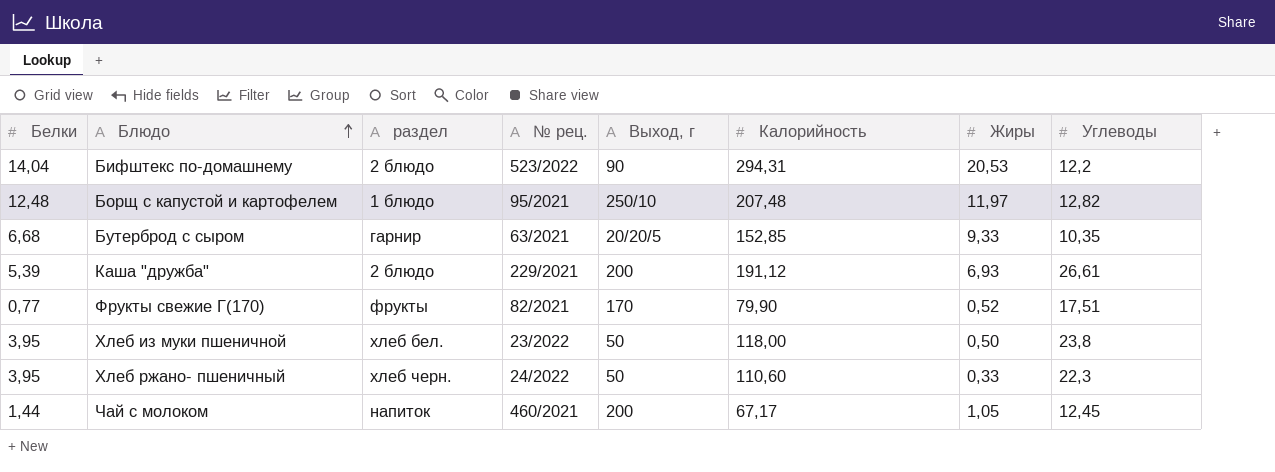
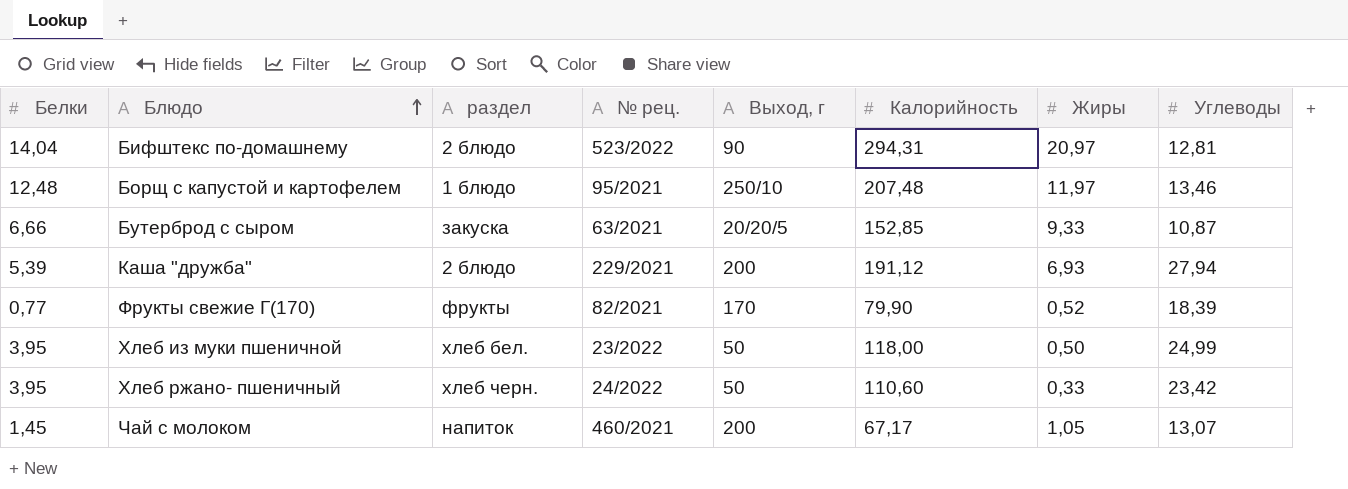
Бифштекс по-домашнему | Жиры: 20,53 -> 20,97
Бифштекс по-домашнему | Углеводы: 12,2 -> 12,81
Борщ с капустой и картофелем | Углеводы: 12,82 -> 13,46
Бутерброд с сыром | Белки: 6,68 -> 6,66
Бутерброд с сыром | раздел: гарнир -> закуска
Бутерброд с сыром | Углеводы: 10,35 -> 10,87
Каша "дружба" | Углеводы: 26,61 -> 27,94
Фрукты свежие Г(170) | Углеводы: 17,51 -> 18,39
Хлеб из муки пшеничной | Углеводы: 23,8 -> 24,99
Хлеб ржано- пшеничный | Углеводы: 22,3 -> 23,42
Чай с молоком | Белки: 1,44 -> 1,45
Чай с молоком | Углеводы: 12,45 -> 13,07

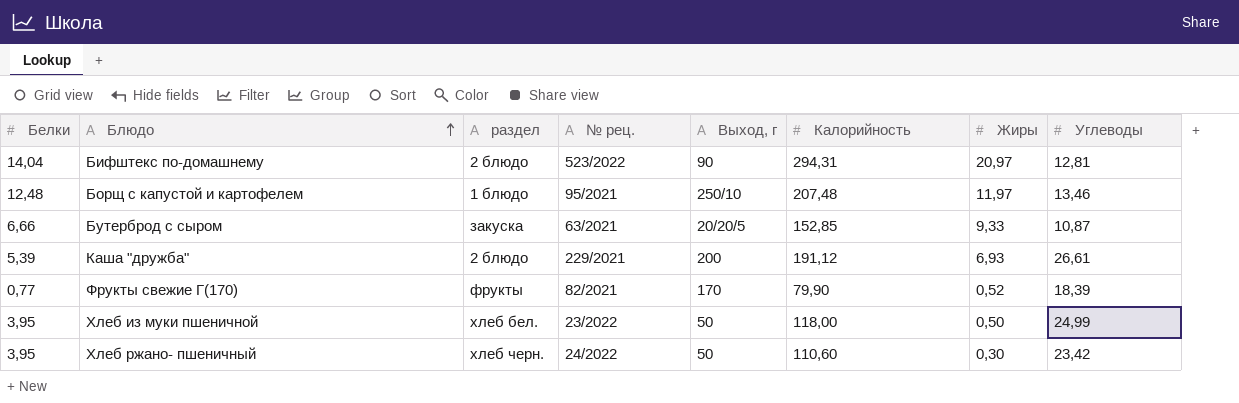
row Чай с молоком: 1,45 | напиток | 460/2021 | 200 | 67,17 | 1,05 | 13,07 -> none
Каша "дружба" | Углеводы: 27,94 -> 26,61
Хлеб ржано- пшеничный | Жиры: 0,33 -> 0,30

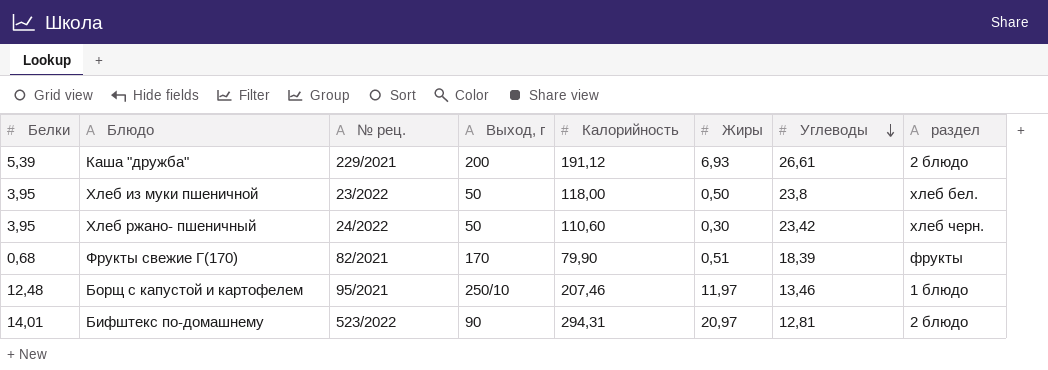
row order: Блюдо ascending -> Углеводы descending
column раздел | position: 3 -> 8
row Бутерброд с сыром: 6,66 | закуска | 63/2021 | 20/20/5 | 152,85 | 9,33 | 10,87 -> none
Хлеб из муки пшеничной | Углеводы: 24,99 -> 23,8
Фрукты свежие Г(170) | Белки: 0,77 -> 0,68
Фрукты свежие Г(170) | Жиры: 0,52 -> 0,51
Борщ с капустой и картофелем | Калорийность: 207,48 -> 207,46
Бифштекс по-домашнему | Белки: 14,04 -> 14,01

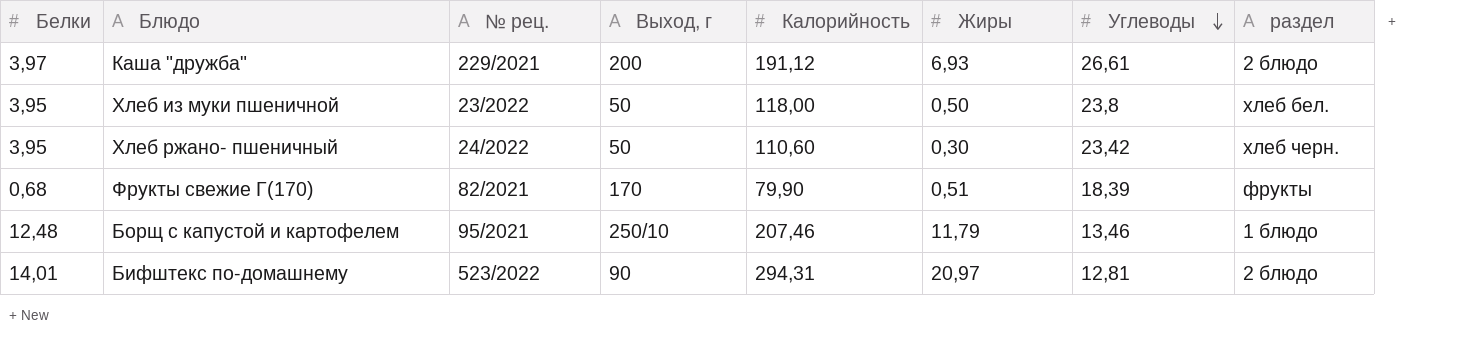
Каша "дружба" | Белки: 5,39 -> 3,97
Борщ с капустой и картофелем | Жиры: 11,97 -> 11,79

